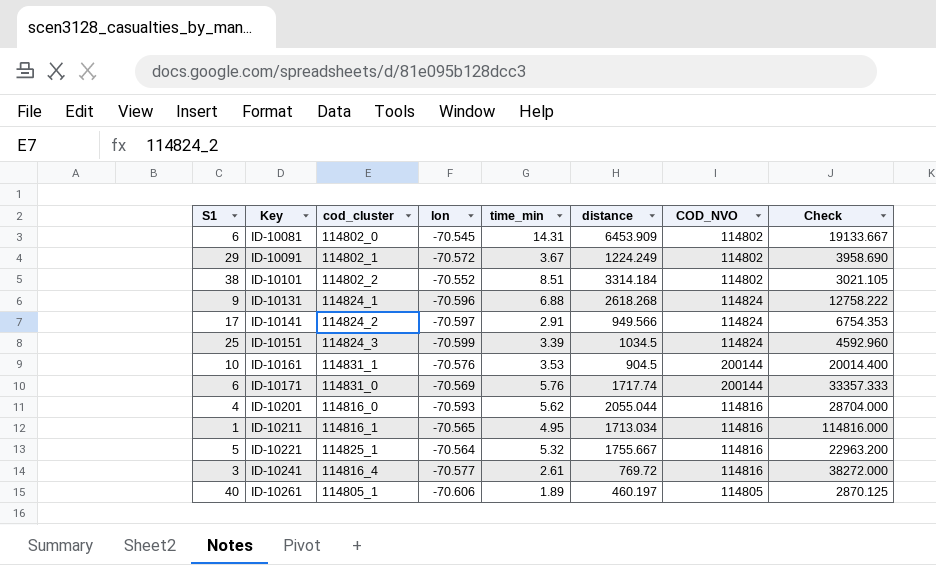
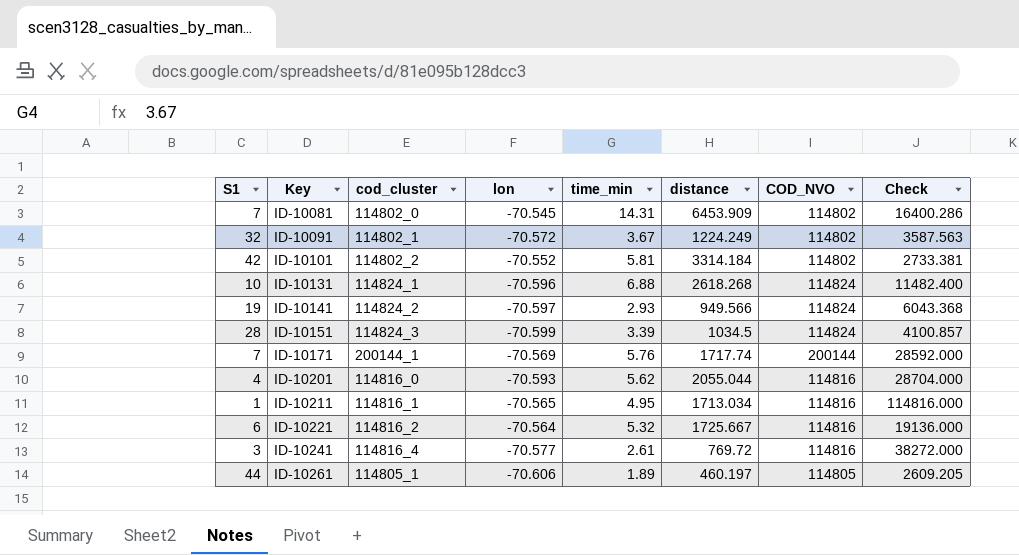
row ID-10161: 10 | 114831_1 | -70.576 | 3.53 | 904.5 | 200144 | 20014.400 -> none
ID-10081 | S1: 6 -> 7
ID-10081 | Check: 19133.667 -> 16400.286
ID-10091 | S1: 29 -> 32
ID-10091 | Check: 3958.690 -> 3587.563
ID-10101 | S1: 38 -> 42
ID-10101 | time_min: 8.51 -> 5.81
ID-10101 | Check: 3021.105 -> 2733.381
ID-10131 | S1: 9 -> 10
ID-10131 | Check: 12758.222 -> 11482.400
ID-10141 | S1: 17 -> 19
ID-10141 | time_min: 2.91 -> 2.93
ID-10141 | Check: 6754.353 -> 6043.368
ID-10151 | S1: 25 -> 28
ID-10151 | Check: 4592.960 -> 4100.857
ID-10171 | S1: 6 -> 7
ID-10171 | cod_cluster: 114831_0 -> 200144_1
ID-10171 | Check: 33357.333 -> 28592.000
ID-10221 | S1: 5 -> 6
ID-10221 | cod_cluster: 114825_1 -> 114816_2
ID-10221 | distance: 1755.667 -> 1725.667
ID-10221 | Check: 22963.200 -> 19136.000
ID-10261 | S1: 40 -> 44
ID-10261 | Check: 2870.125 -> 2609.205

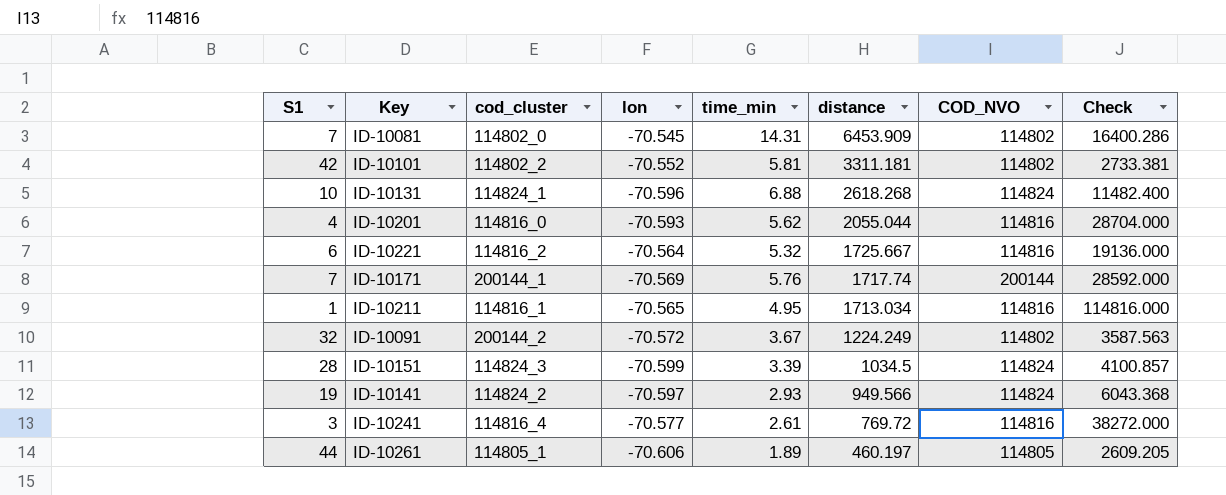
row order: Key ascending -> distance descending
ID-10101 | distance: 3314.184 -> 3311.181
ID-10091 | cod_cluster: 114802_1 -> 200144_2

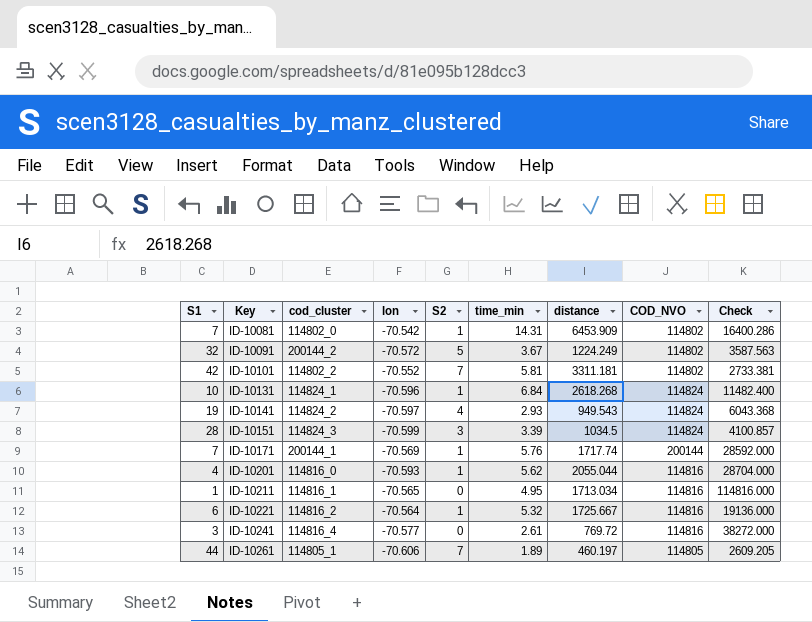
row order: distance descending -> Key ascending
column S2 | position: none -> 5
ID-10081 | lon: -70.545 -> -70.542
ID-10131 | time_min: 6.88 -> 6.84
ID-10141 | distance: 949.566 -> 949.543

